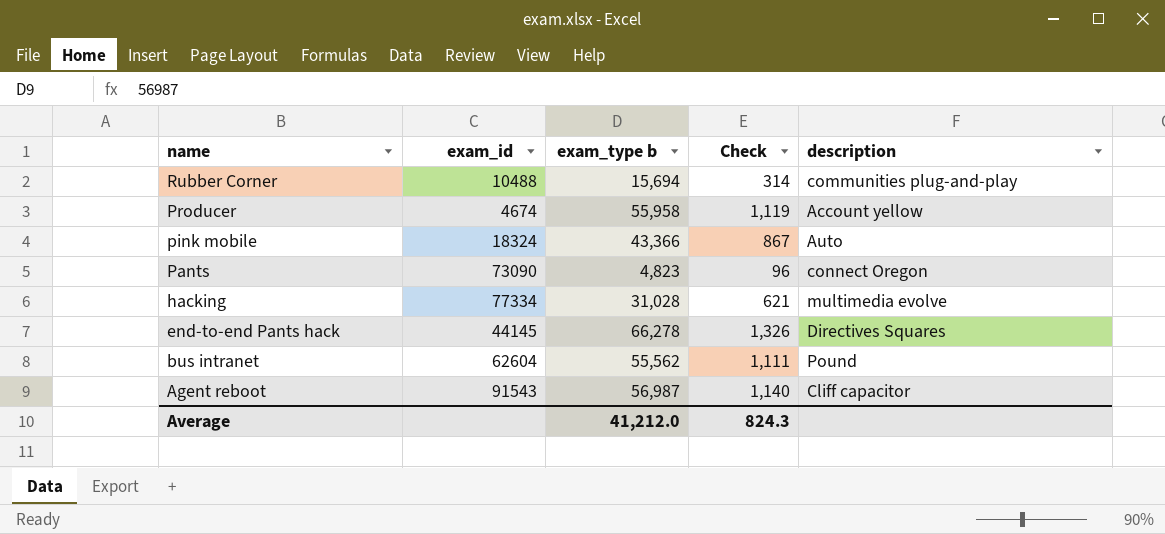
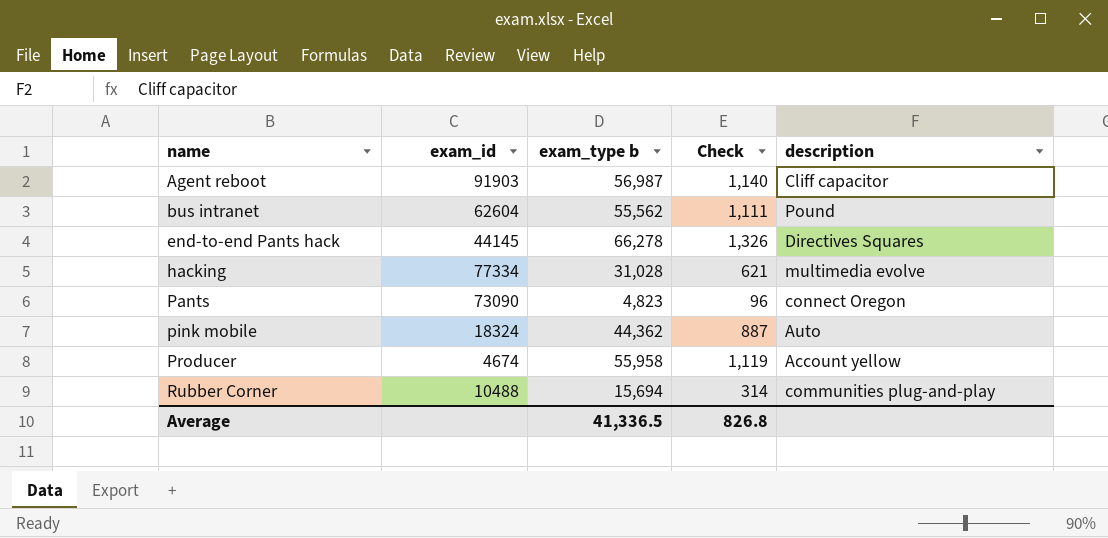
row order: name descending -> name ascending
Agent reboot | exam_id: 91543 -> 91903
pink mobile | exam_type b: 43,366 -> 44,362
pink mobile | Check: 867 -> 887
Average | exam_type b: 41,212.0 -> 41,336.5
Average | Check: 824.3 -> 826.8

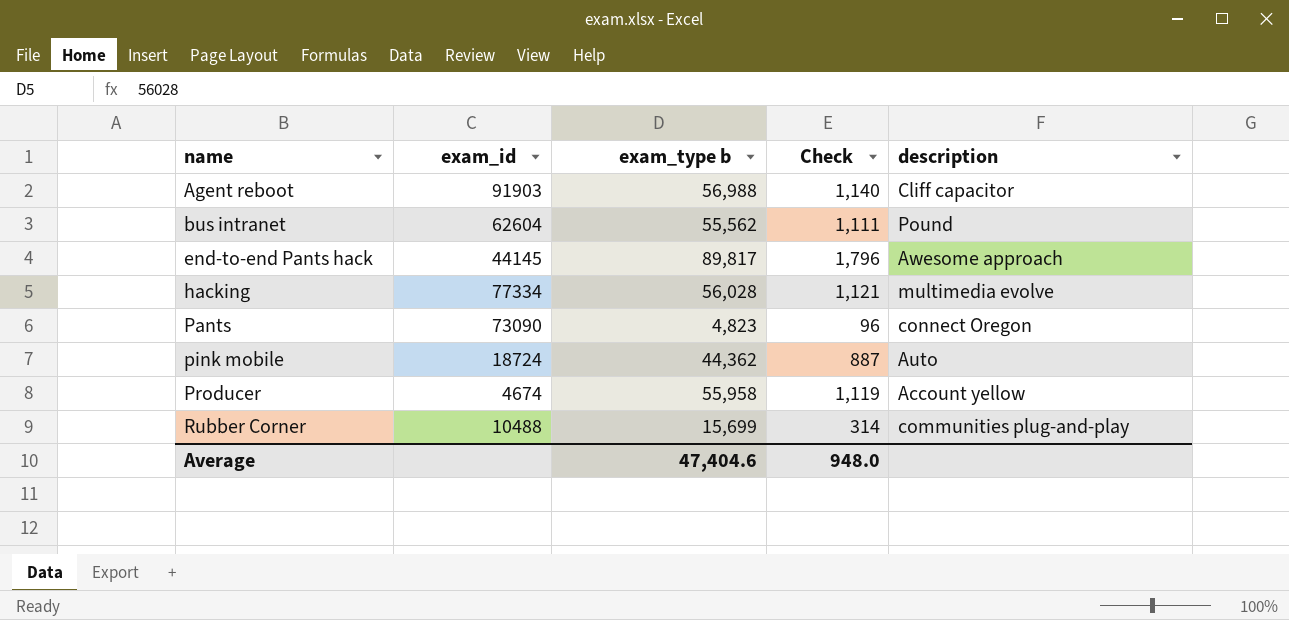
Agent reboot | exam_type b: 56,987 -> 56,988
end-to-end Pants hack | exam_type b: 66,278 -> 89,817
end-to-end Pants hack | Check: 1,326 -> 1,796
end-to-end Pants hack | description: Directives Squares -> Awesome approach
hacking | exam_type b: 31,028 -> 56,028
hacking | Check: 621 -> 1,121
pink mobile | exam_id: 18324 -> 18724
Rubber Corner | exam_type b: 15,694 -> 15,699
Average | exam_type b: 41,336.5 -> 47,404.6
Average | Check: 826.8 -> 948.0

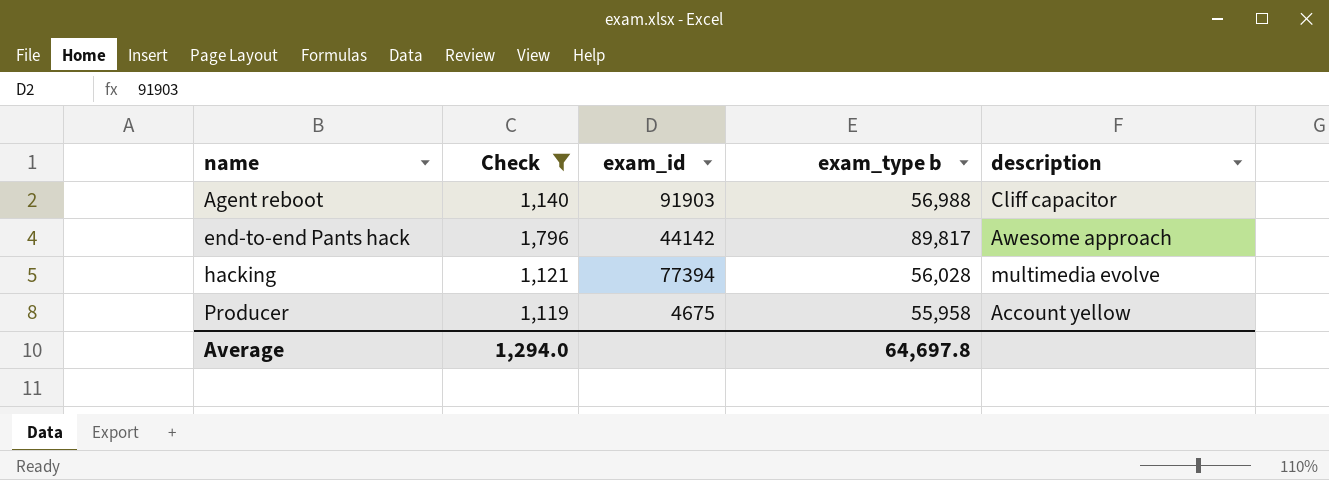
filter: none -> Check >= 1,119
column Check | position: 4 -> 2
end-to-end Pants hack | exam_id: 44145 -> 44142
hacking | exam_id: 77334 -> 77394
Producer | exam_id: 4674 -> 4675
Average | Check: 948.0 -> 1,294.0
Average | exam_type b: 47,404.6 -> 64,697.8

